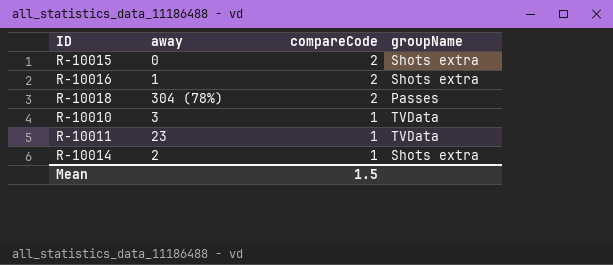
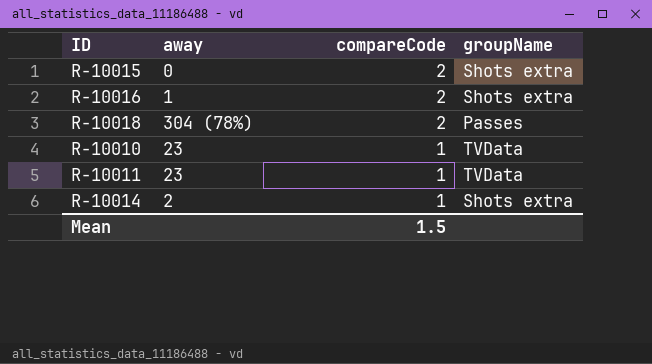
R-10010 | away: 3 -> 23

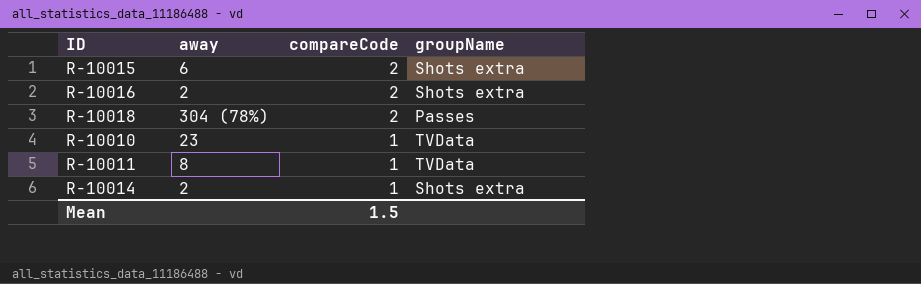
R-10015 | away: 0 -> 6
R-10016 | away: 1 -> 2
R-10011 | away: 23 -> 8

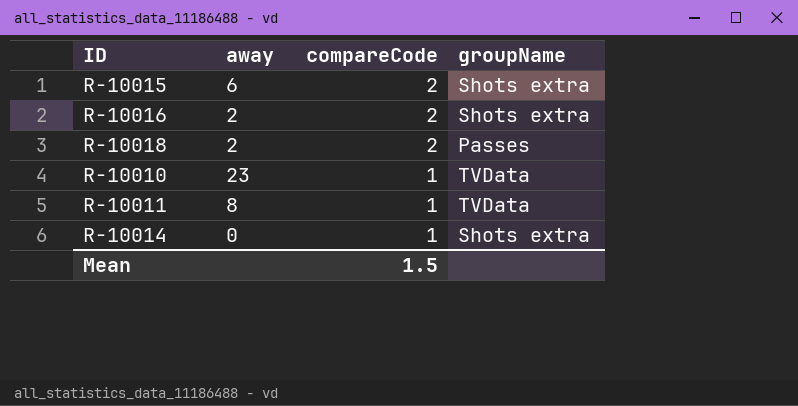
R-10018 | away: 304 (78%) -> 2
R-10014 | away: 2 -> 0

